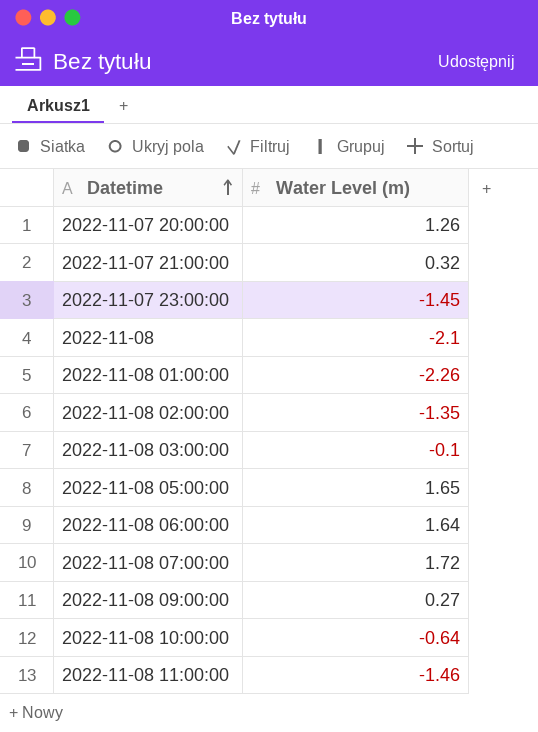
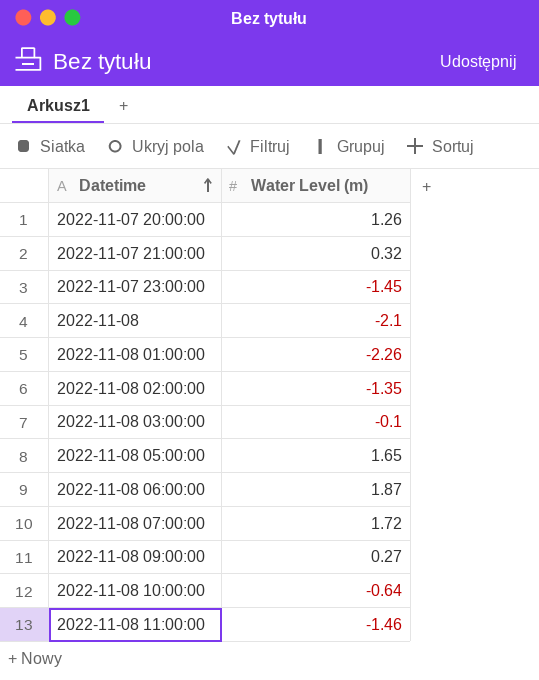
2022-11-08 06:00:00 | Water Level (m): 1.64 -> 1.87

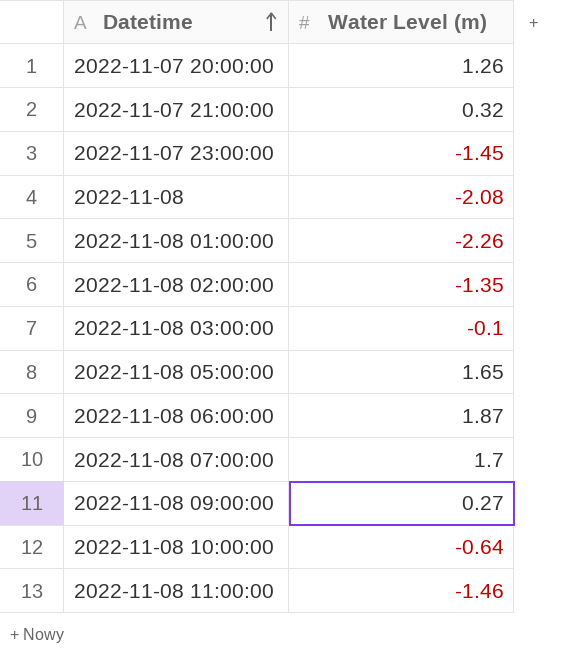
2022-11-08 | Water Level (m): -2.1 -> -2.08
2022-11-08 07:00:00 | Water Level (m): 1.72 -> 1.7

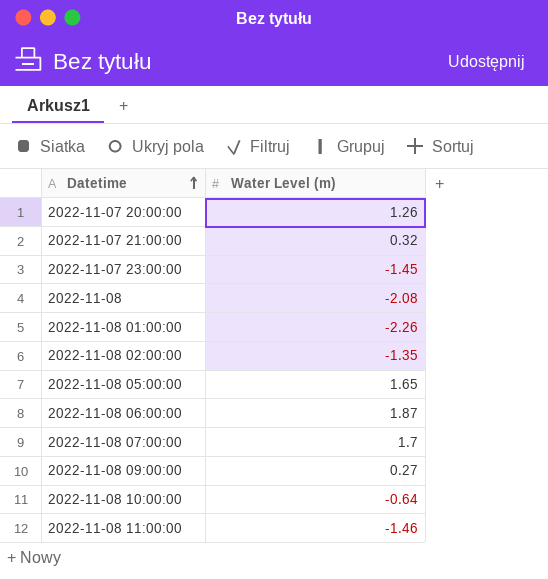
row 2022-11-08 03:00:00: -0.1 -> none

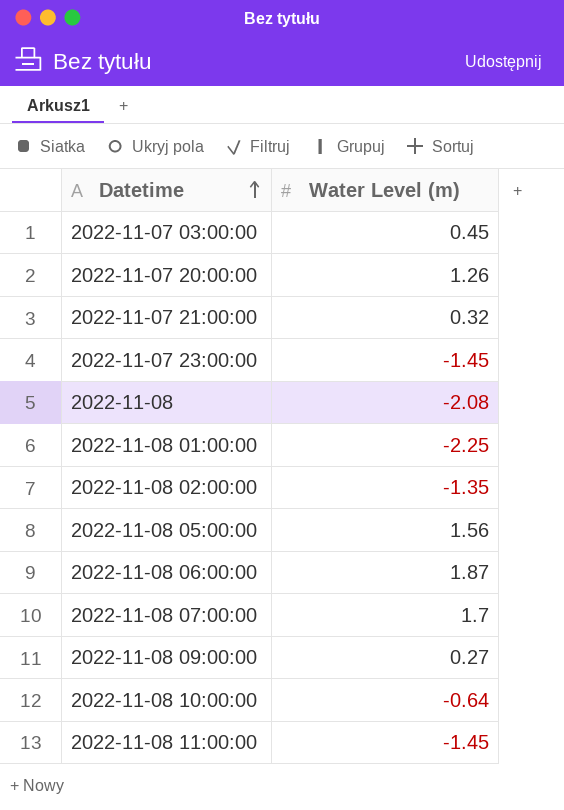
row 2022-11-07 03:00:00: none -> 0.45
2022-11-08 01:00:00 | Water Level (m): -2.26 -> -2.25
2022-11-08 05:00:00 | Water Level (m): 1.65 -> 1.56
2022-11-08 11:00:00 | Water Level (m): -1.46 -> -1.45

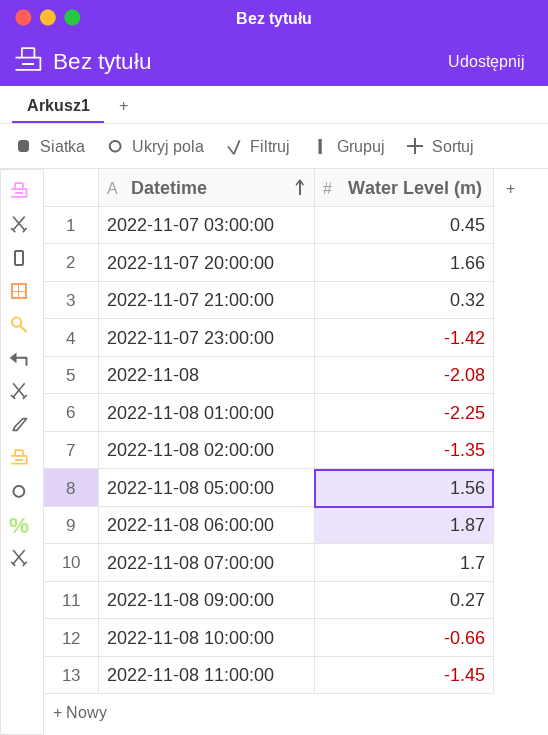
2022-11-07 20:00:00 | Water Level (m): 1.26 -> 1.66
2022-11-07 23:00:00 | Water Level (m): -1.45 -> -1.42
2022-11-08 10:00:00 | Water Level (m): -0.64 -> -0.66

